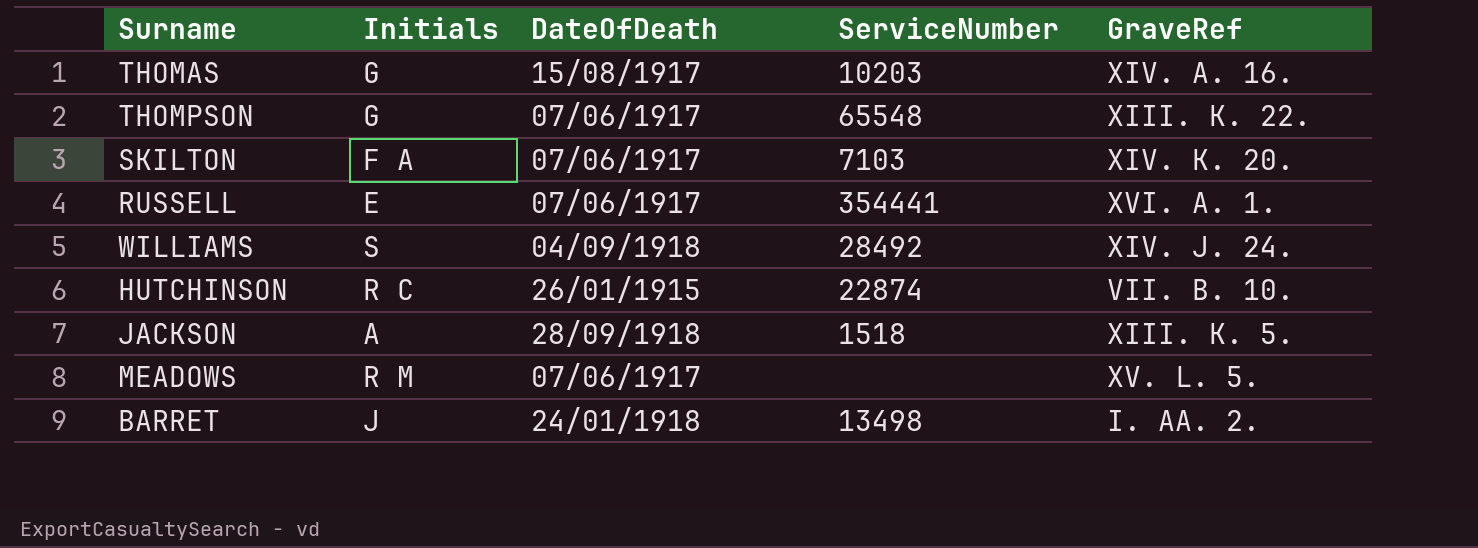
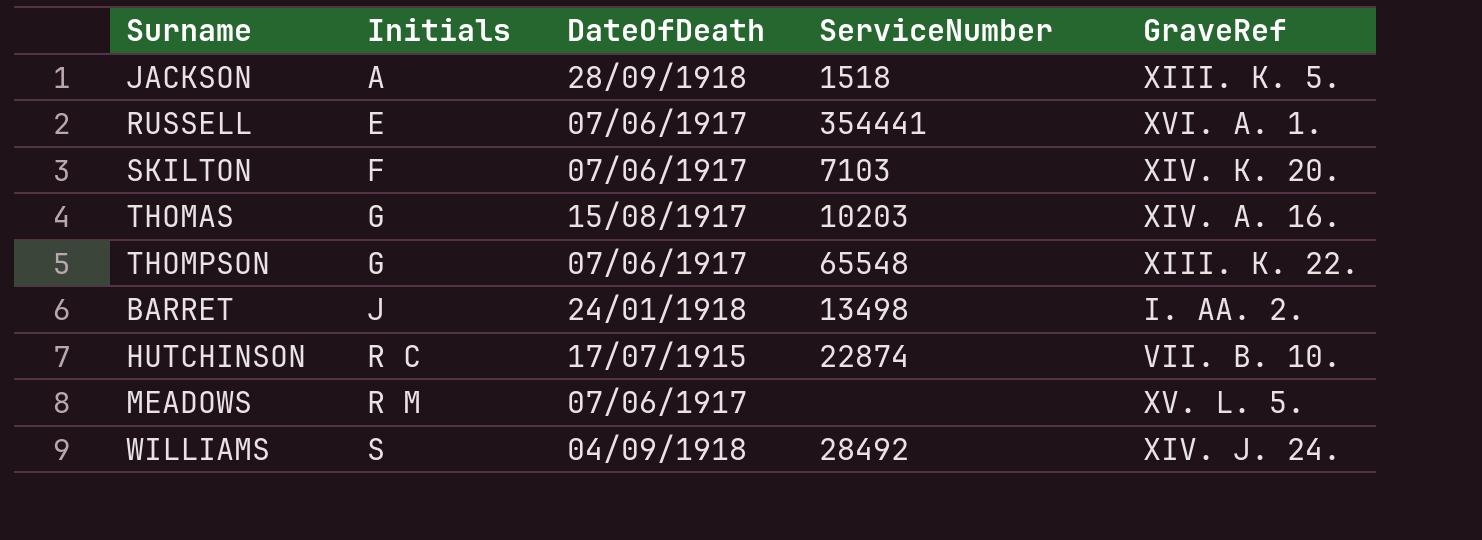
row order: none -> Initials ascending
SKILTON | Initials: F A -> F
HUTCHINSON | DateOfDeath: 26/01/1915 -> 17/07/1915

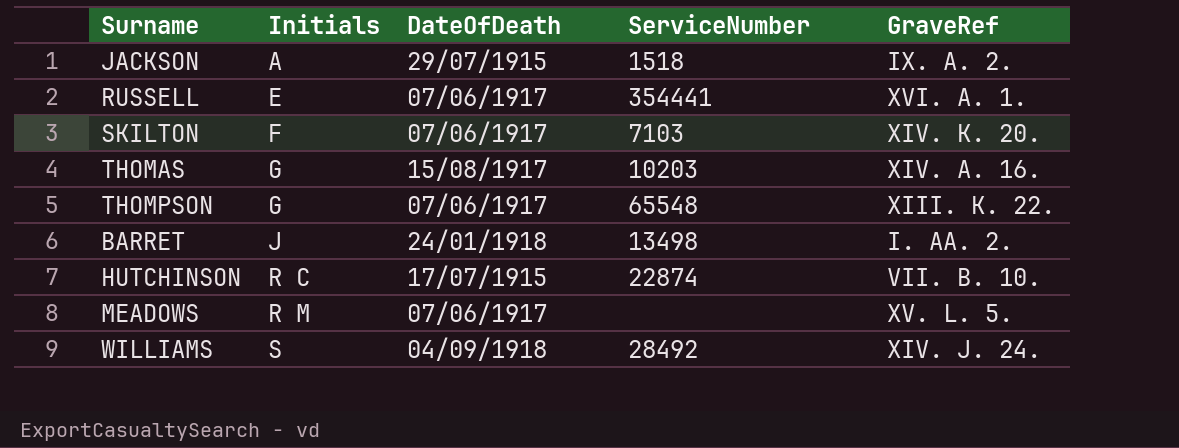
JACKSON | DateOfDeath: 28/09/1918 -> 29/07/1915
JACKSON | GraveRef: XIII. K. 5. -> IX. A. 2.

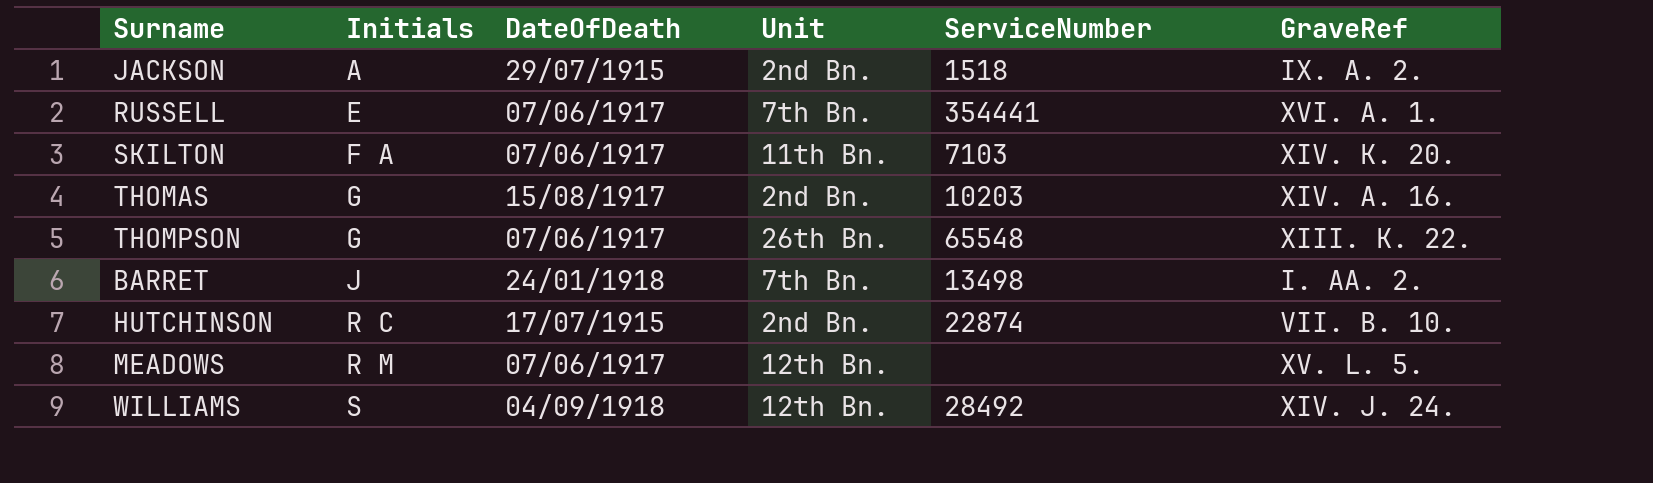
column Unit | position: none -> 4
SKILTON | Initials: F -> F A

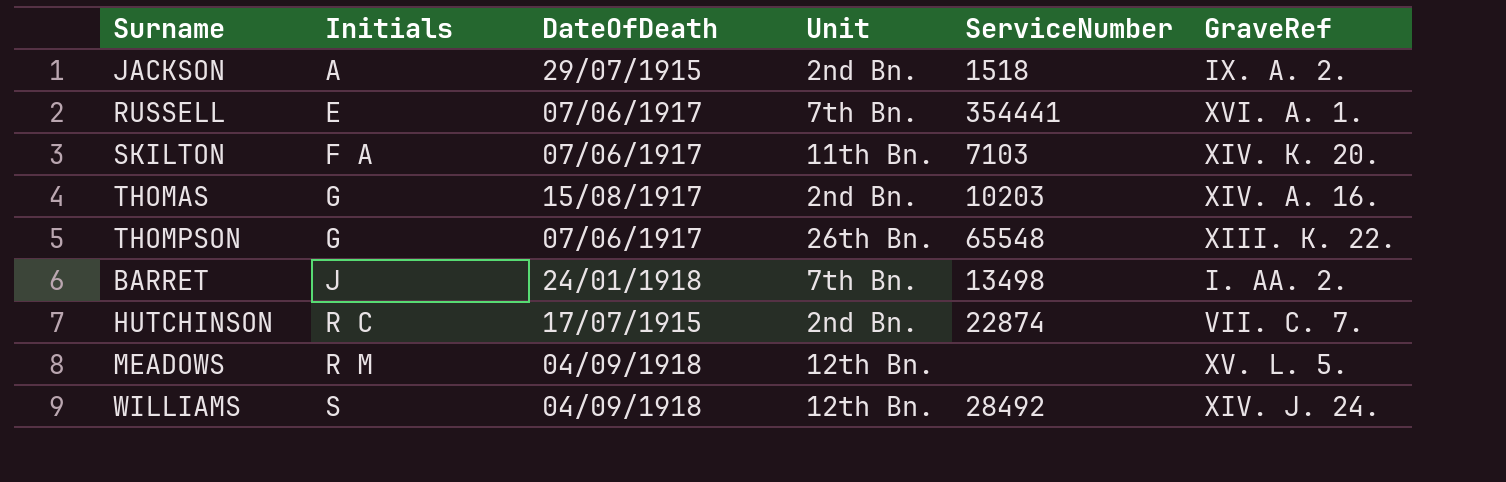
HUTCHINSON | GraveRef: VII. B. 10. -> VII. C. 7.
MEADOWS | DateOfDeath: 07/06/1917 -> 04/09/1918

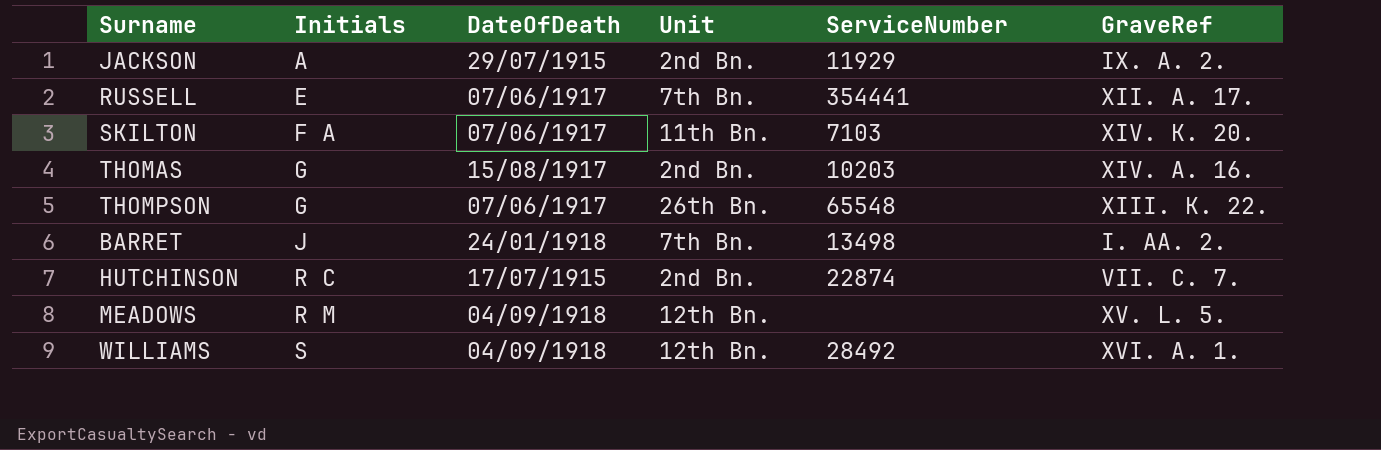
JACKSON | ServiceNumber: 1518 -> 11929
RUSSELL | GraveRef: XVI. A. 1. -> XII. A. 17.
WILLIAMS | GraveRef: XIV. J. 24. -> XVI. A. 1.

